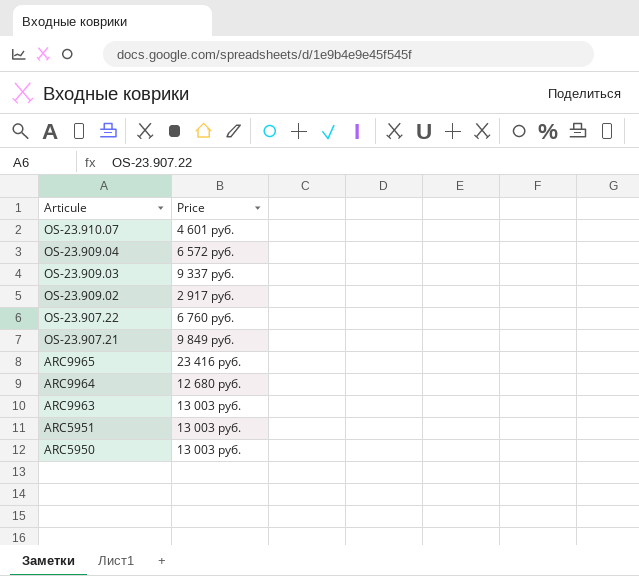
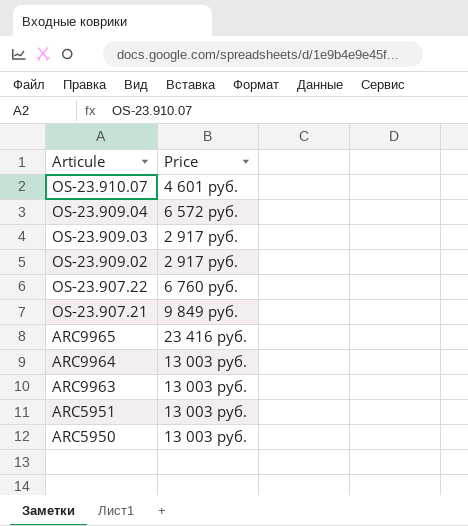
OS-23.909.03 | Price: 9 337 руб. -> 2 917 руб.
ARC9964 | Price: 12 680 руб. -> 13 003 руб.

